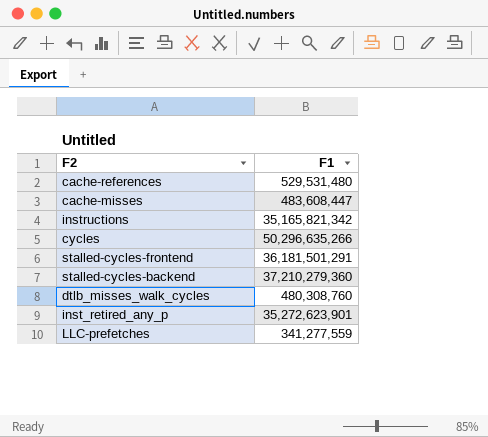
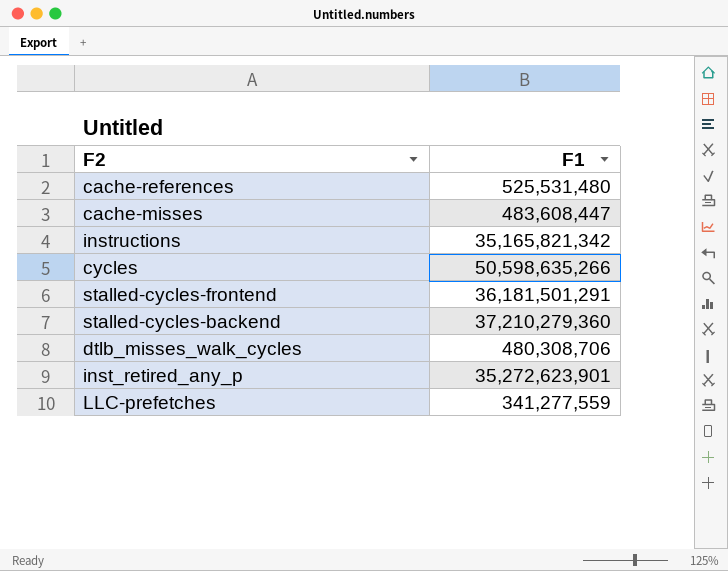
cache-references | F1: 529,531,480 -> 525,531,480
cycles | F1: 50,296,635,266 -> 50,598,635,266
dtlb_misses_walk_cycles | F1: 480,308,760 -> 480,308,706

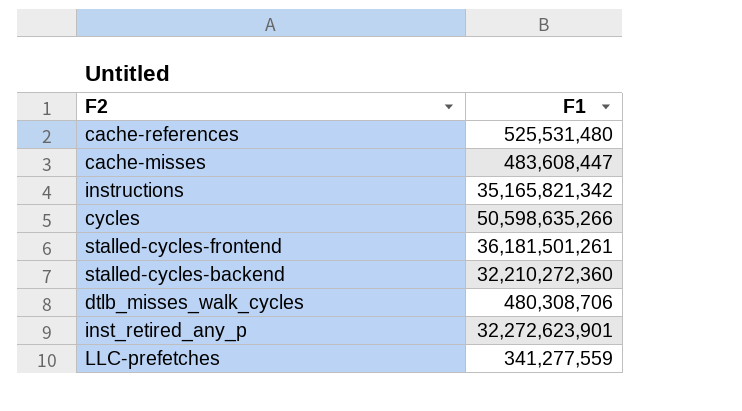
stalled-cycles-frontend | F1: 36,181,501,291 -> 36,181,501,261
stalled-cycles-backend | F1: 37,210,279,360 -> 32,210,272,360
inst_retired_any_p | F1: 35,272,623,901 -> 32,272,623,901

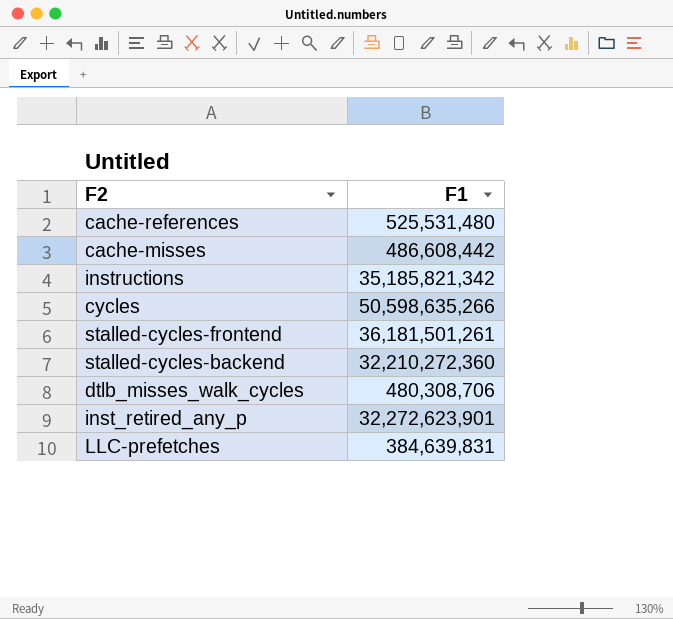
cache-misses | F1: 483,608,447 -> 486,608,442
instructions | F1: 35,165,821,342 -> 35,185,821,342
LLC-prefetches | F1: 341,277,559 -> 384,639,831

